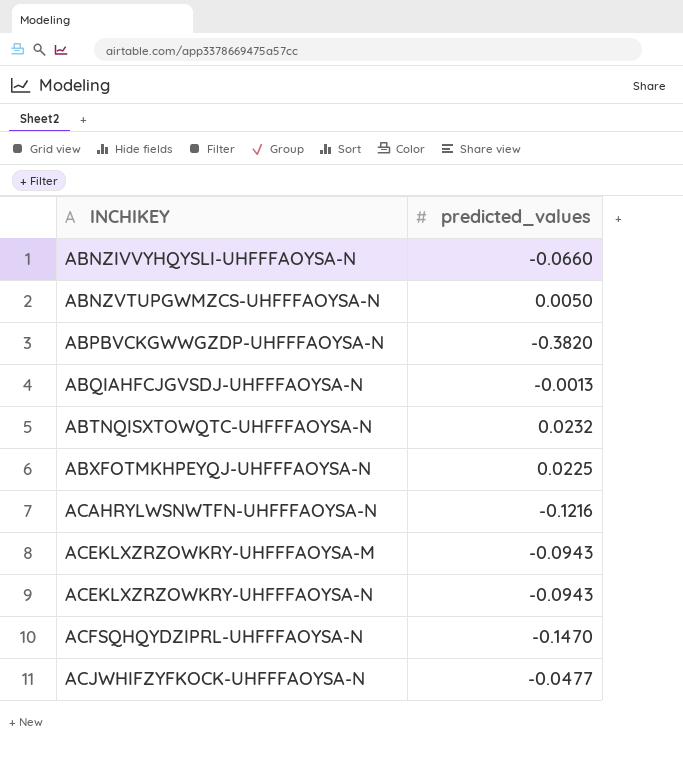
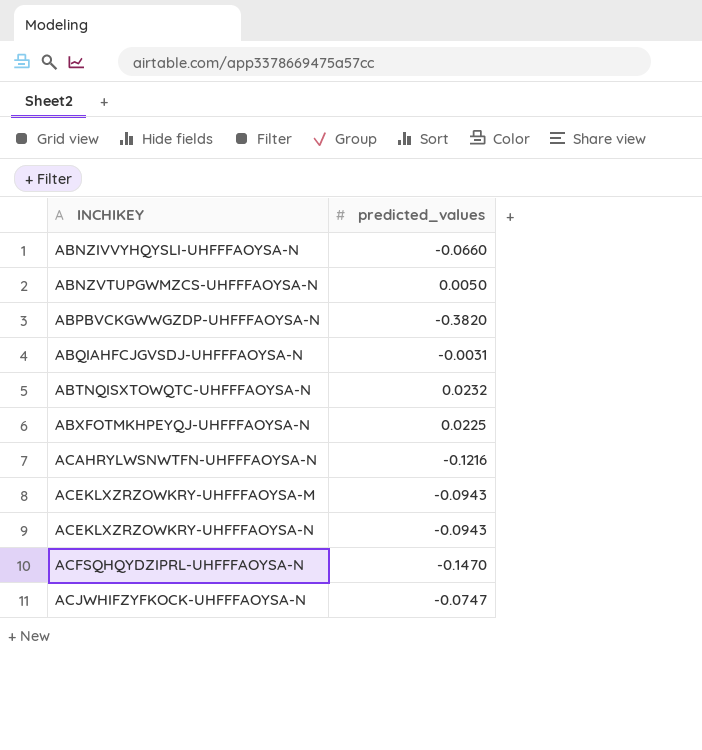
ABQIAHFCJGVSDJ-UHFFFAOYSA-N | predicted_values: -0.0013 -> -0.0031
ACJWHIFZYFKOCK-UHFFFAOYSA-N | predicted_values: -0.0477 -> -0.0747

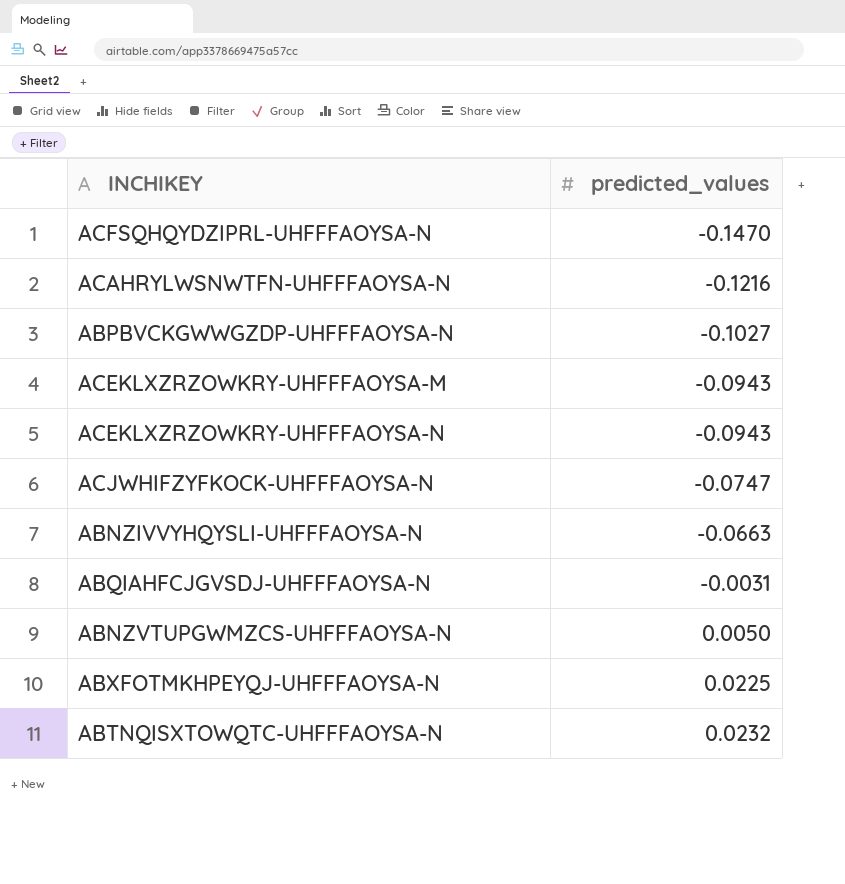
row order: INCHIKEY ascending -> predicted_values ascending
ABPBVCKGWWGZDP-UHFFFAOYSA-N | predicted_values: -0.3820 -> -0.1027
ABNZIVVYHQYSLI-UHFFFAOYSA-N | predicted_values: -0.0660 -> -0.0663

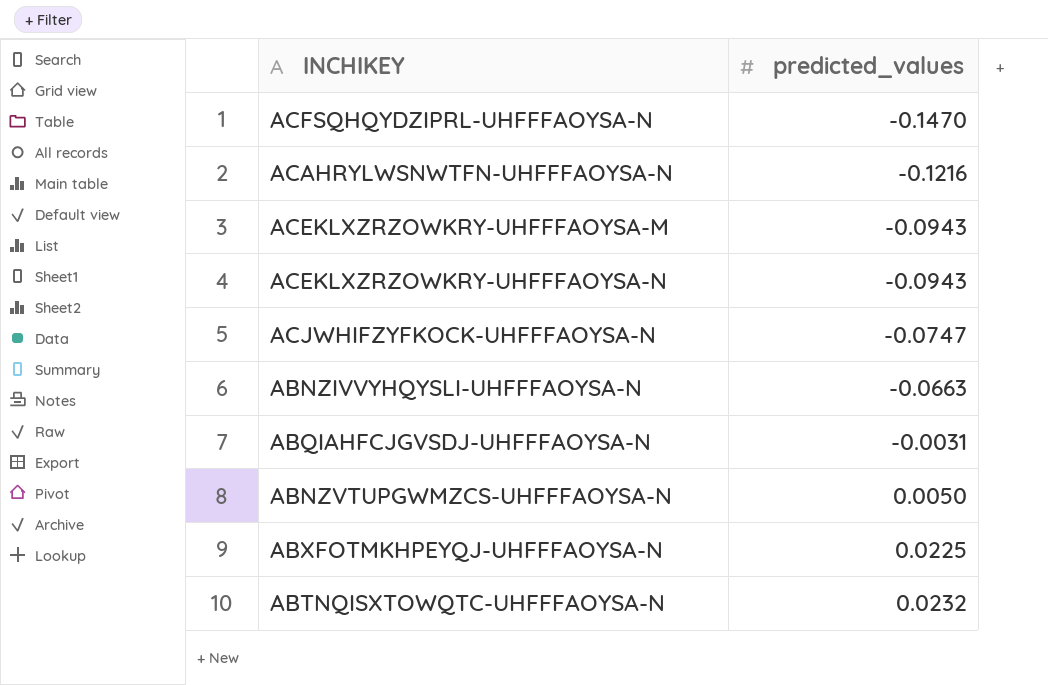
row ABPBVCKGWWGZDP-UHFFFAOYSA-N: -0.1027 -> none

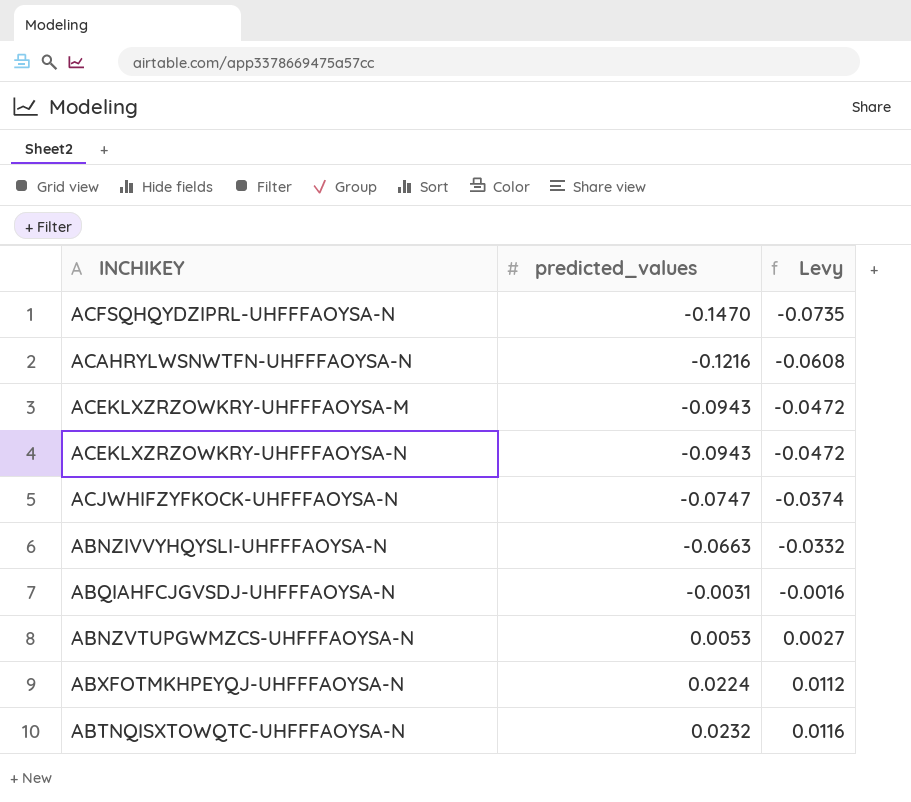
column Levy | formula: none -> [predicted_values] * 0.5
ABNZVTUPGWMZCS-UHFFFAOYSA-N | predicted_values: 0.0050 -> 0.0053
ABXFOTMKHPEYQJ-UHFFFAOYSA-N | predicted_values: 0.0225 -> 0.0224

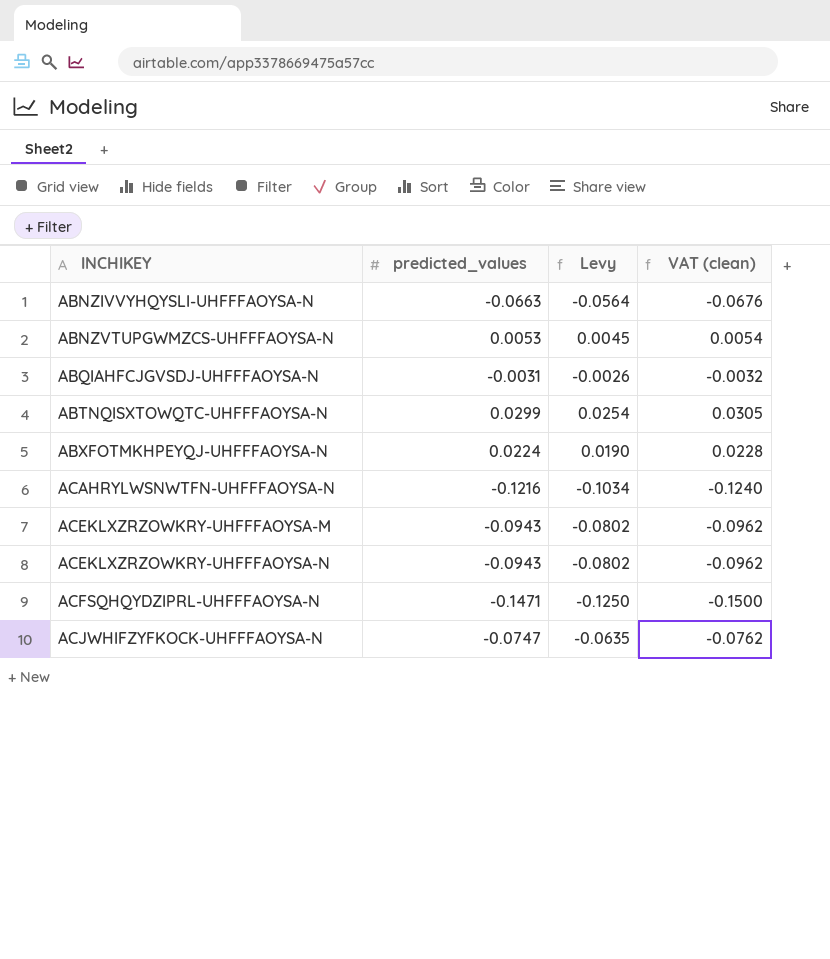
row order: predicted_values ascending -> INCHIKEY ascending
column Levy | formula: [predicted_values] * 0.5 -> [predicted_values] * 0.85
column VAT (clean) | formula: none -> [predicted_values] * 1.02
ABTNQISXTOWQTC-UHFFFAOYSA-N | predicted_values: 0.0232 -> 0.0299
ACFSQHQYDZIPRL-UHFFFAOYSA-N | predicted_values: -0.1470 -> -0.1471

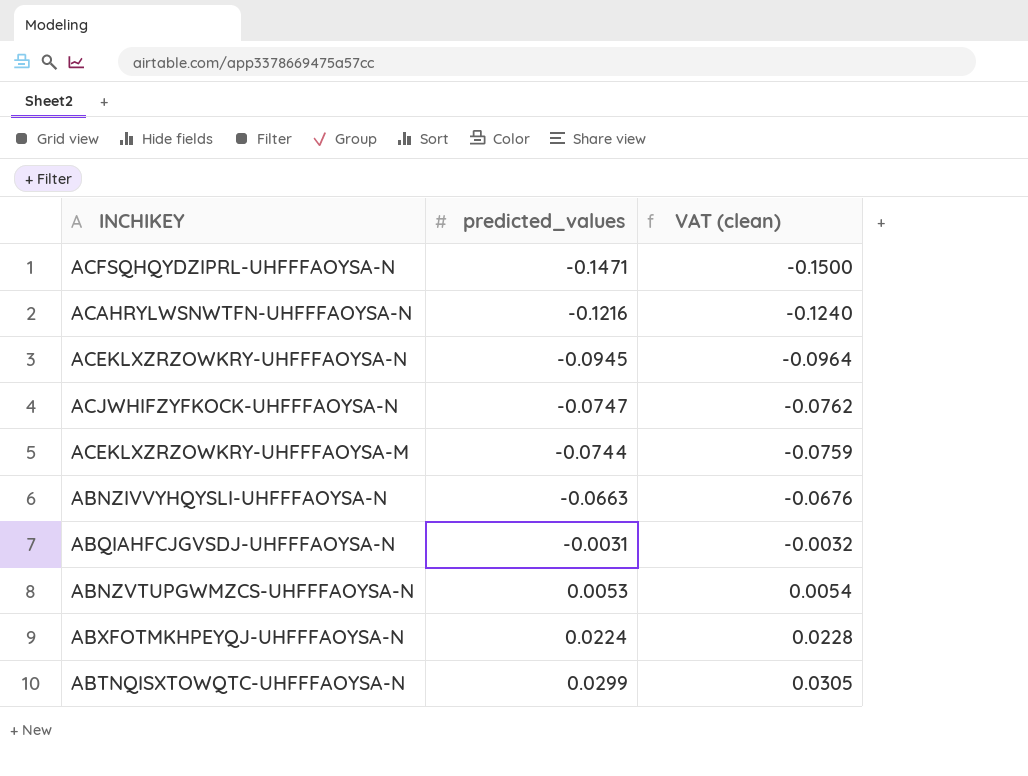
row order: INCHIKEY ascending -> predicted_values ascending
column Levy | formula: [predicted_values] * 0.85 -> none
ACEKLXZRZOWKRY-UHFFFAOYSA-N | predicted_values: -0.0943 -> -0.0945
ACEKLXZRZOWKRY-UHFFFAOYSA-N | VAT (clean): -0.0962 -> -0.0964
ACEKLXZRZOWKRY-UHFFFAOYSA-M | predicted_values: -0.0943 -> -0.0744
ACEKLXZRZOWKRY-UHFFFAOYSA-M | VAT (clean): -0.0962 -> -0.0759

